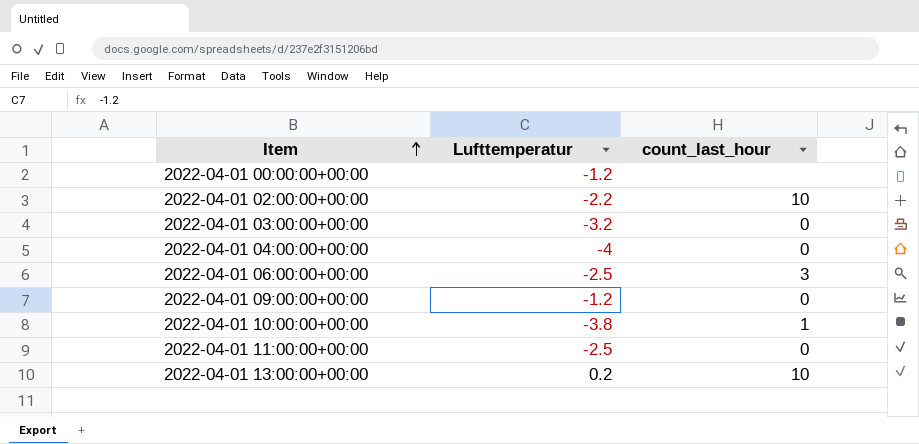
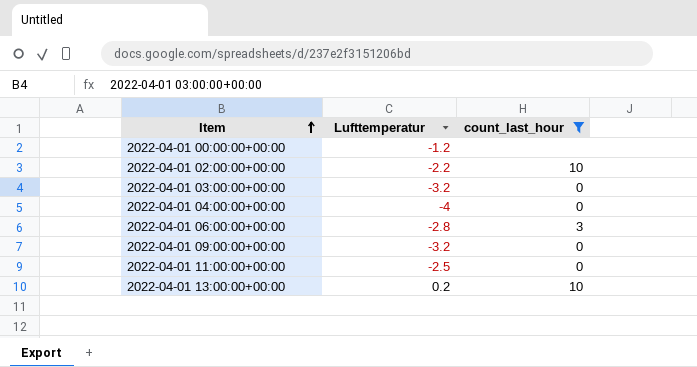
filter: none -> count_last_hour != 1
2022-04-01 06:00:00+00:00 | Lufttemperatur: -2.5 -> -2.8
2022-04-01 09:00:00+00:00 | Lufttemperatur: -1.2 -> -3.2

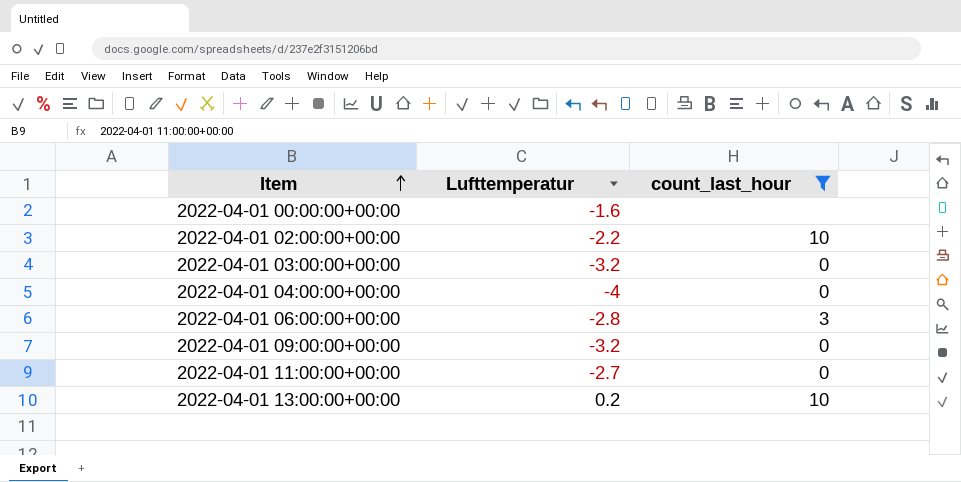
2022-04-01 00:00:00+00:00 | Lufttemperatur: -1.2 -> -1.6
2022-04-01 11:00:00+00:00 | Lufttemperatur: -2.5 -> -2.7

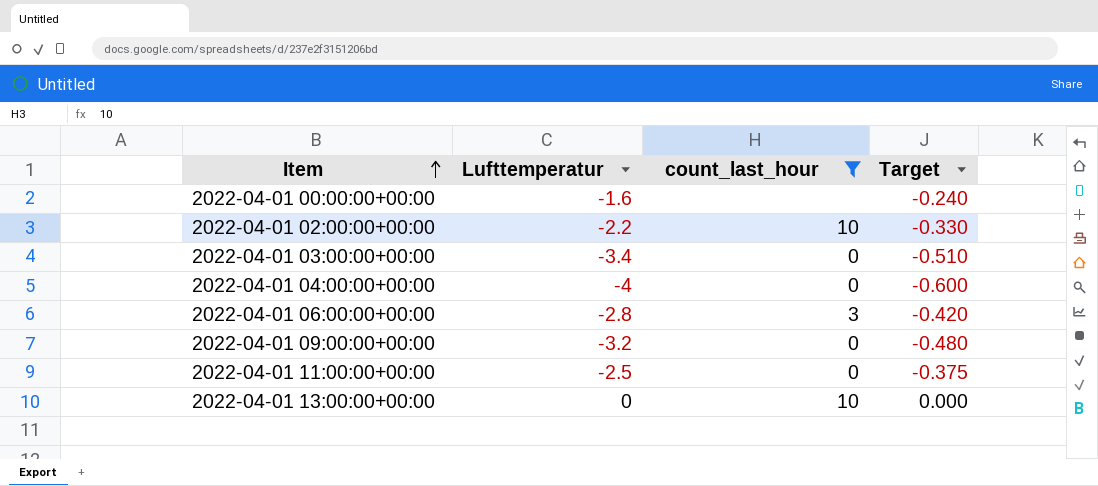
column Target | formula: none -> [Lufttemperatur] * 0.15
2022-04-01 03:00:00+00:00 | Lufttemperatur: -3.2 -> -3.4
2022-04-01 11:00:00+00:00 | Lufttemperatur: -2.7 -> -2.5
2022-04-01 13:00:00+00:00 | Lufttemperatur: 0.2 -> 0

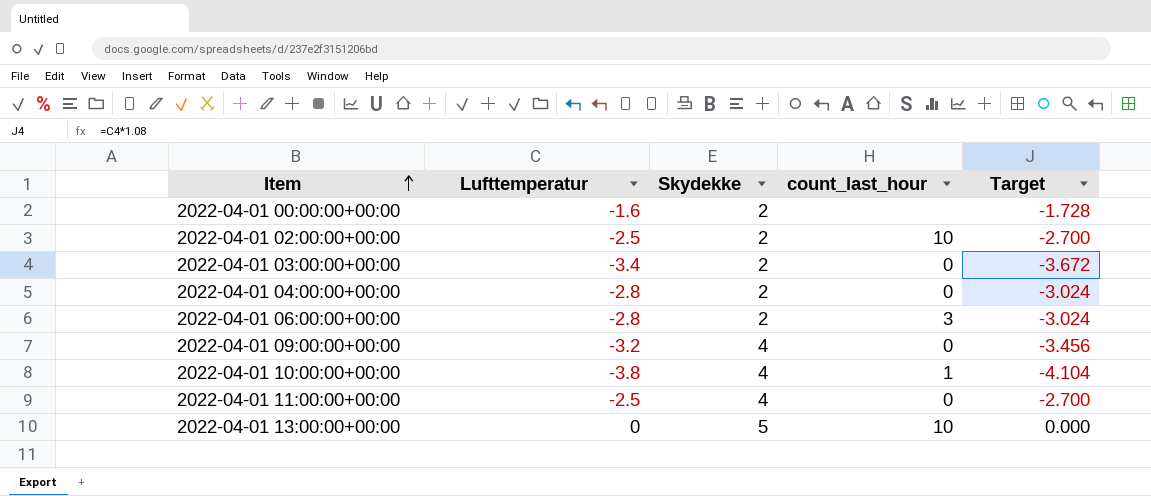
filter: count_last_hour != 1 -> none
column Skydekke | position: none -> 3
column Target | formula: [Lufttemperatur] * 0.15 -> [Lufttemperatur] * 1.08
2022-04-01 02:00:00+00:00 | Lufttemperatur: -2.2 -> -2.5
2022-04-01 04:00:00+00:00 | Lufttemperatur: -4 -> -2.8

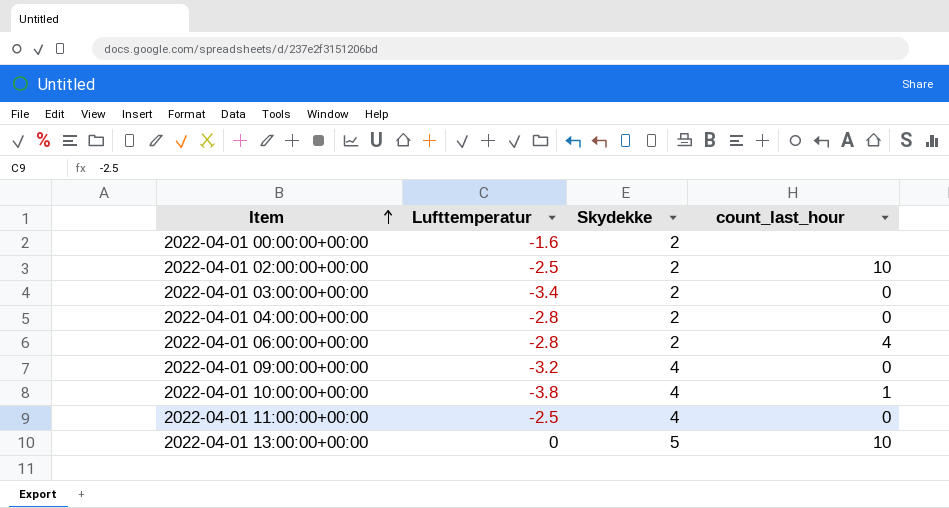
column Target | formula: [Lufttemperatur] * 1.08 -> none
2022-04-01 06:00:00+00:00 | count_last_hour: 3 -> 4

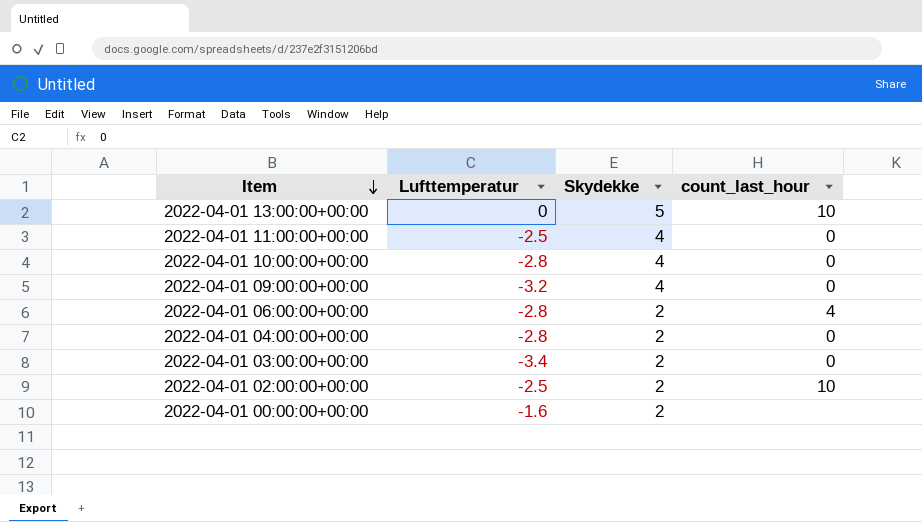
row order: Item ascending -> Item descending
2022-04-01 10:00:00+00:00 | Lufttemperatur: -3.8 -> -2.8
2022-04-01 10:00:00+00:00 | count_last_hour: 1 -> 0

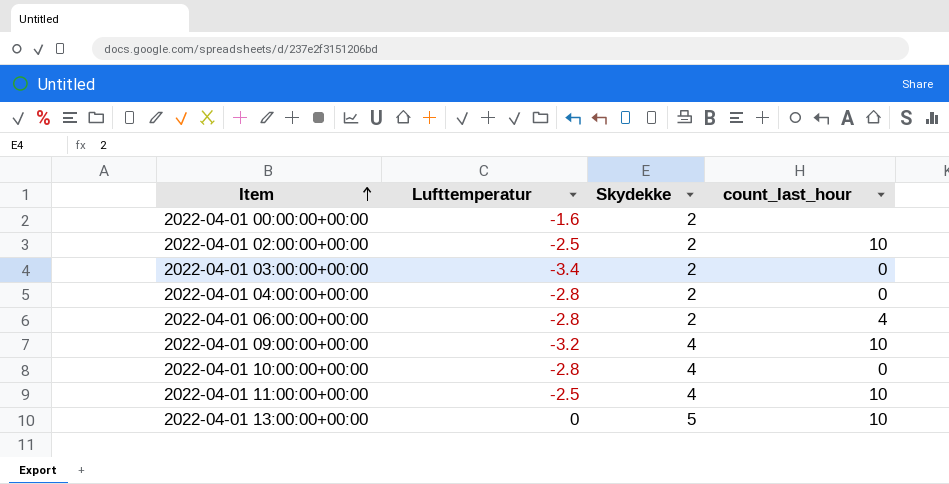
row order: Item descending -> Item ascending
2022-04-01 09:00:00+00:00 | count_last_hour: 0 -> 10
2022-04-01 11:00:00+00:00 | count_last_hour: 0 -> 10

